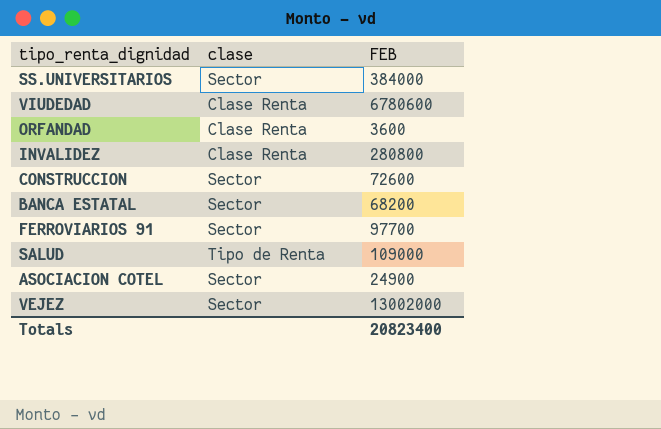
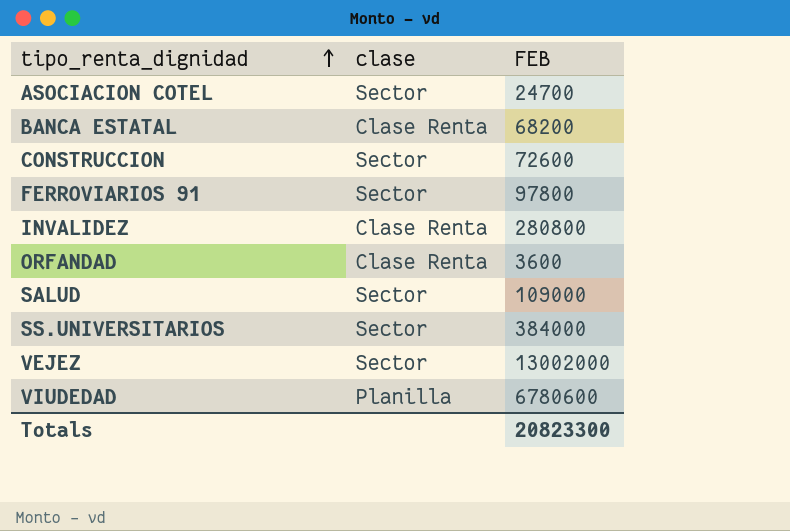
row order: none -> tipo_renta_dignidad ascending
ASOCIACION COTEL | FEB: 24900 -> 24700
BANCA ESTATAL | clase: Sector -> Clase Renta
FERROVIARIOS 91 | FEB: 97700 -> 97800
SALUD | clase: Tipo de Renta -> Sector
VIUDEDAD | clase: Clase Renta -> Planilla
Totals | FEB: 20823400 -> 20823300

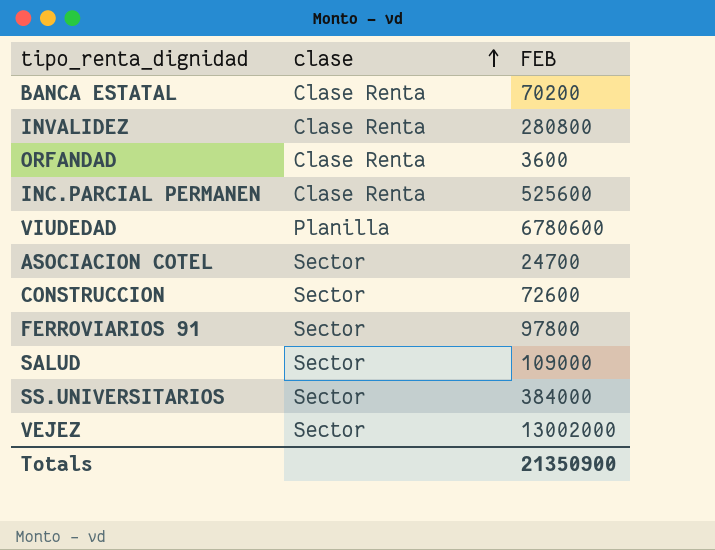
row order: tipo_renta_dignidad ascending -> clase ascending
BANCA ESTATAL | FEB: 68200 -> 70200
row INC.PARCIAL PERMANEN: none -> Clase Renta | 525600
Totals | FEB: 20823300 -> 21350900

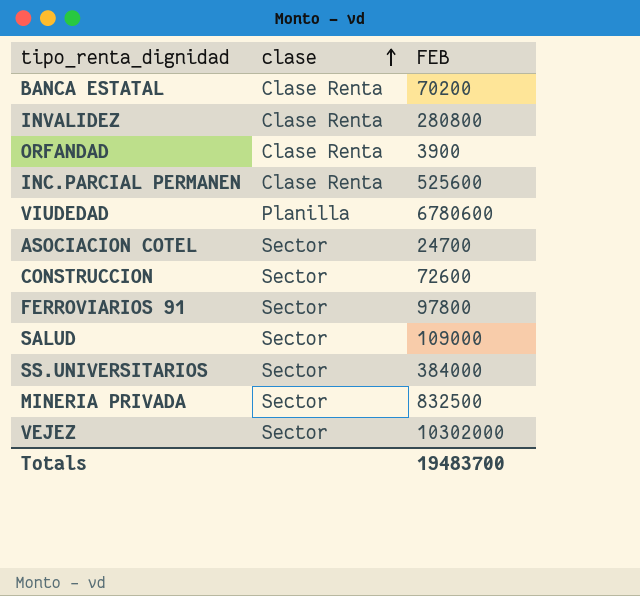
ORFANDAD | FEB: 3600 -> 3900
row MINERIA PRIVADA: none -> Sector | 832500
VEJEZ | FEB: 13002000 -> 10302000
Totals | FEB: 21350900 -> 19483700

